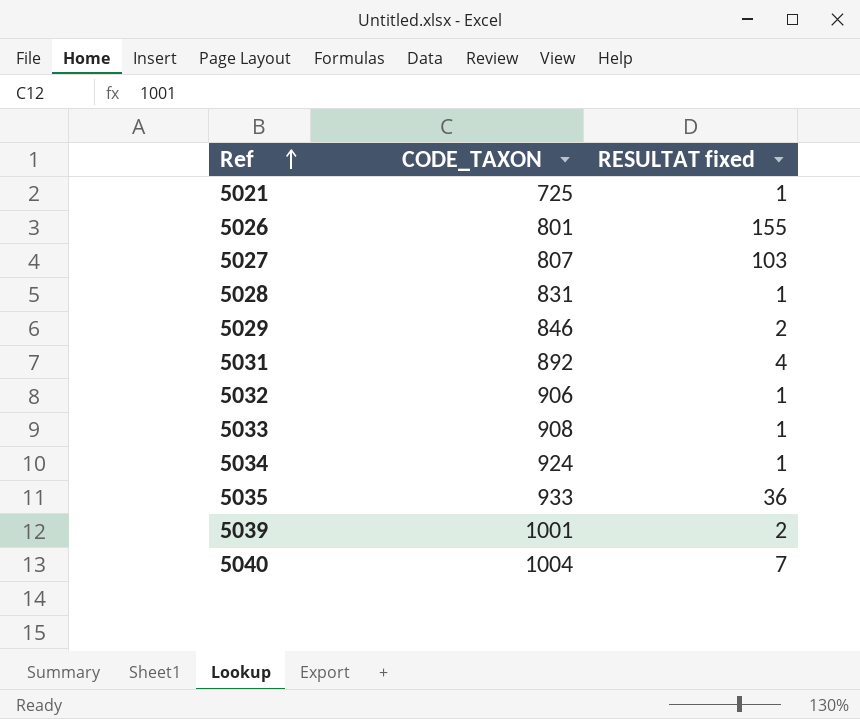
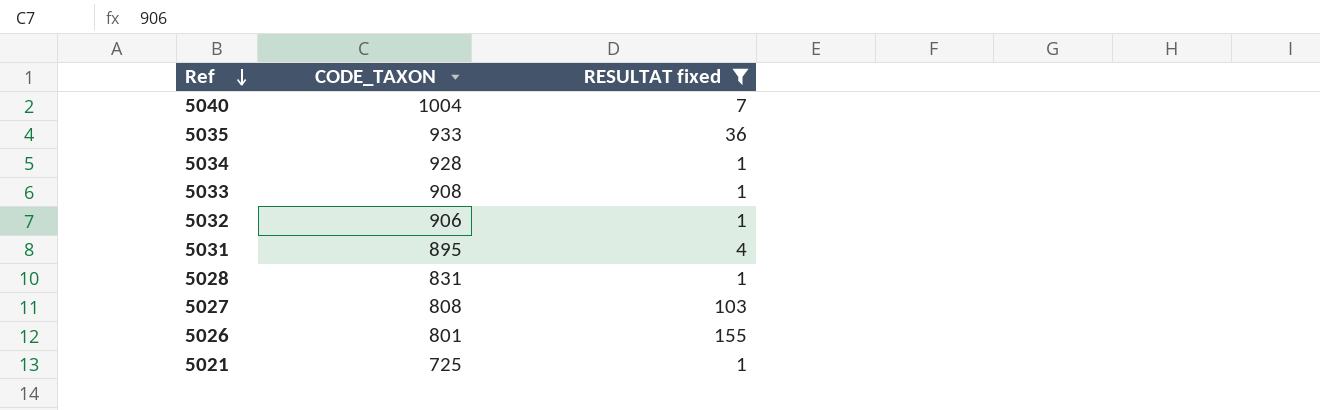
filter: none -> RESULTAT fixed != 2
row order: Ref ascending -> Ref descending
5034 | CODE_TAXON: 924 -> 928
5031 | CODE_TAXON: 892 -> 895
5027 | CODE_TAXON: 807 -> 808

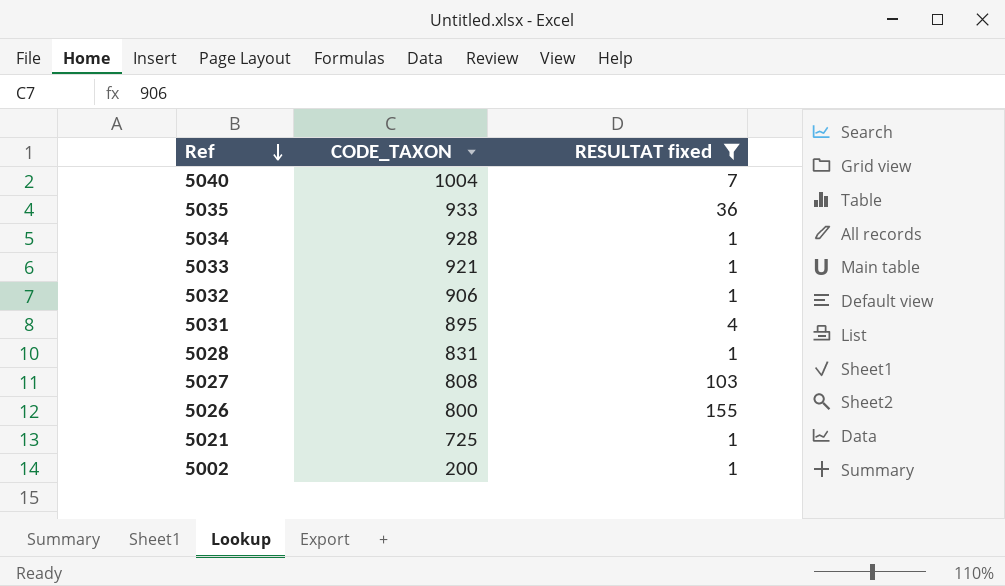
5033 | CODE_TAXON: 908 -> 921
5026 | CODE_TAXON: 801 -> 800
row 5002: none -> 200 | 1

